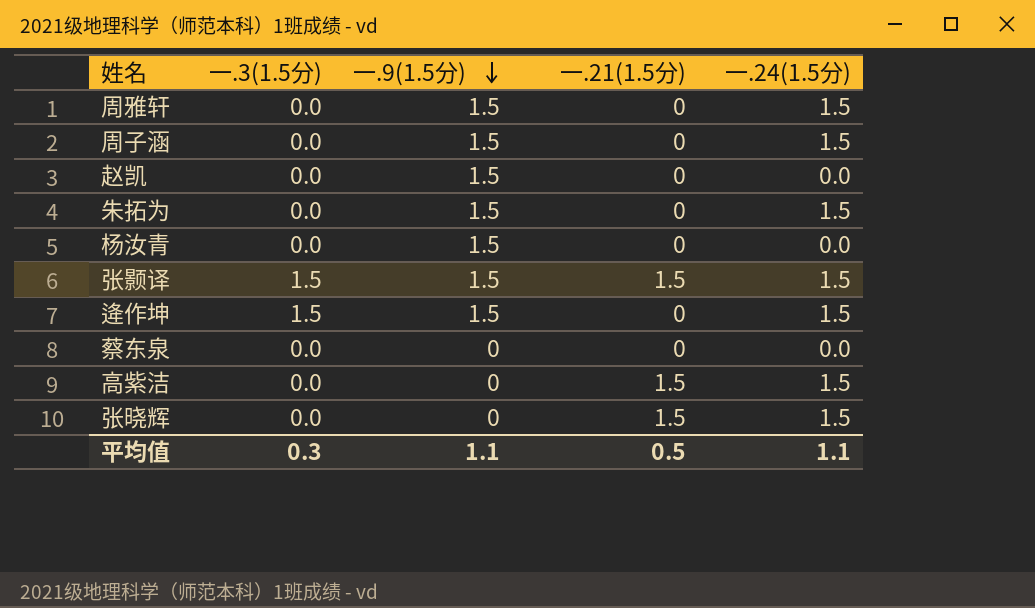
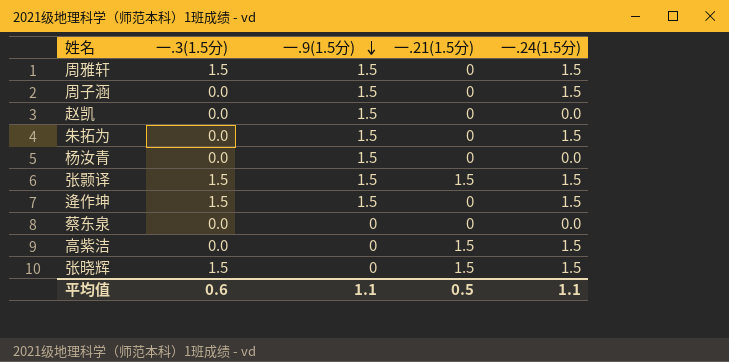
周雅轩 | 一.3(1.5分): 0.0 -> 1.5
张晓辉 | 一.3(1.5分): 0.0 -> 1.5
平均值 | 一.3(1.5分): 0.3 -> 0.6

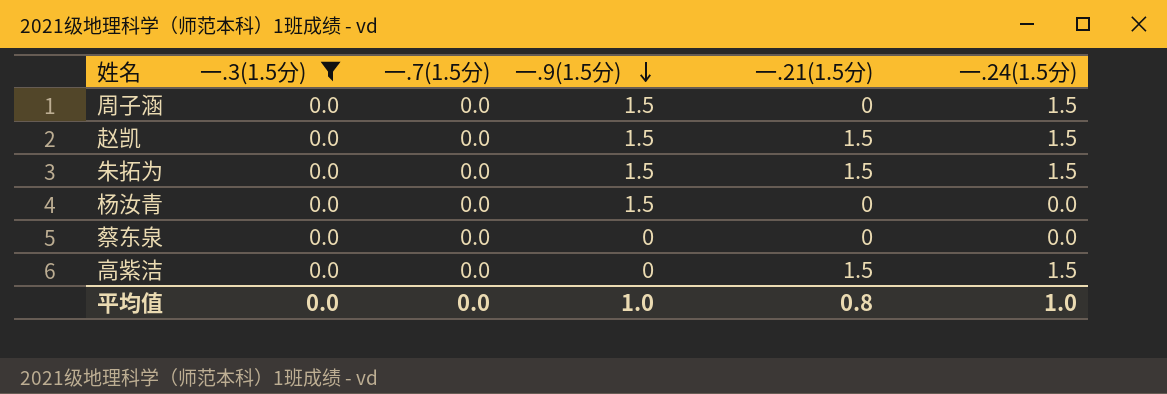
filter: none -> 一.3(1.5分) = 0.0
column 一.7(1.5分) | position: none -> 3
赵凯 | 一.21(1.5分): 0 -> 1.5
赵凯 | 一.24(1.5分): 0.0 -> 1.5
朱拓为 | 一.21(1.5分): 0 -> 1.5
平均值 | 一.3(1.5分): 0.6 -> 0.0
平均值 | 一.9(1.5分): 1.1 -> 1.0
平均值 | 一.21(1.5分): 0.5 -> 0.8
平均值 | 一.24(1.5分): 1.1 -> 1.0

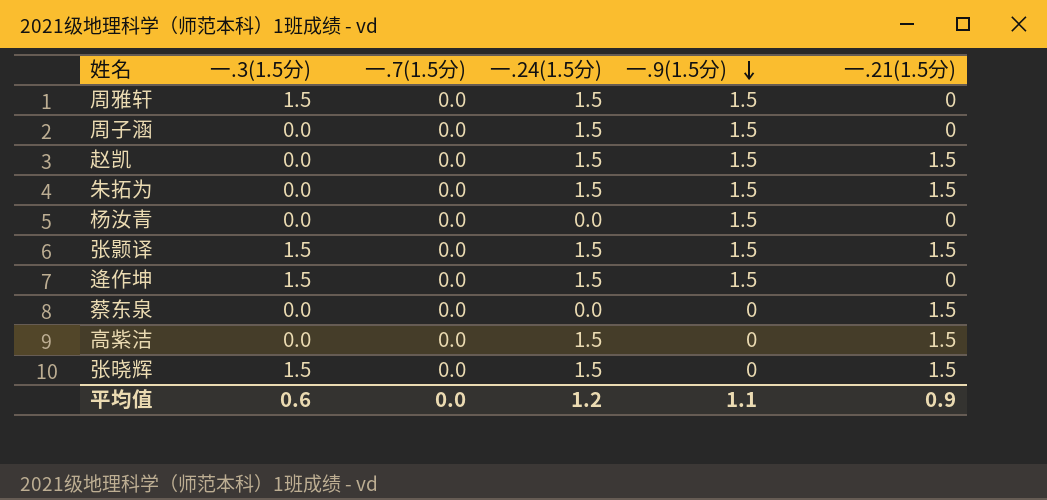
filter: 一.3(1.5分) = 0.0 -> none
column 一.24(1.5分) | position: 6 -> 4
蔡东泉 | 一.21(1.5分): 0 -> 1.5
平均值 | 一.3(1.5分): 0.0 -> 0.6
平均值 | 一.24(1.5分): 1.0 -> 1.2
平均值 | 一.9(1.5分): 1.0 -> 1.1
平均值 | 一.21(1.5分): 0.8 -> 0.9

